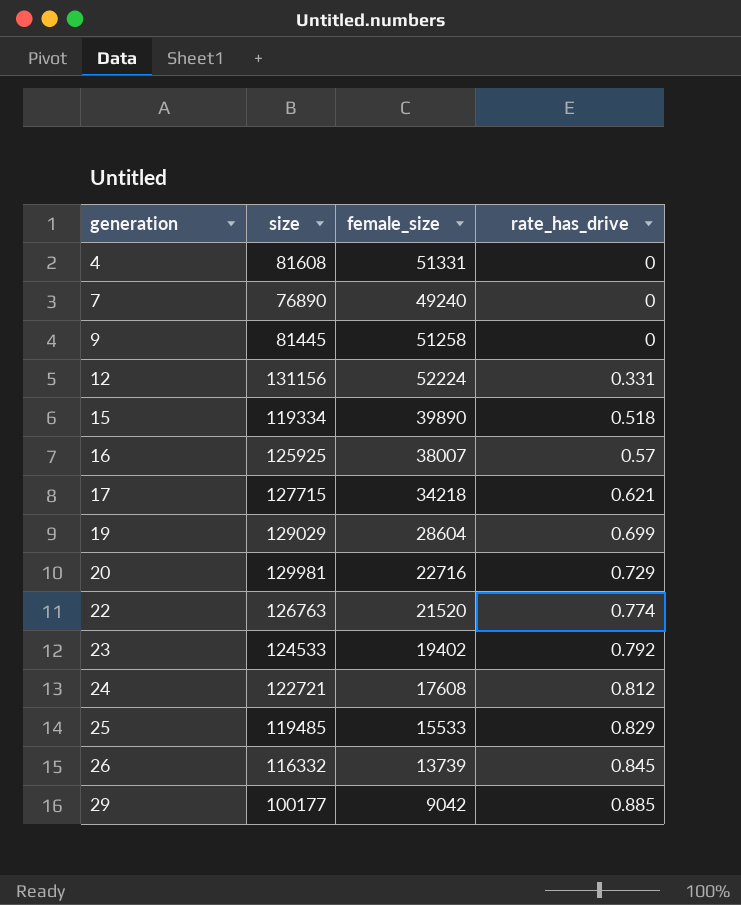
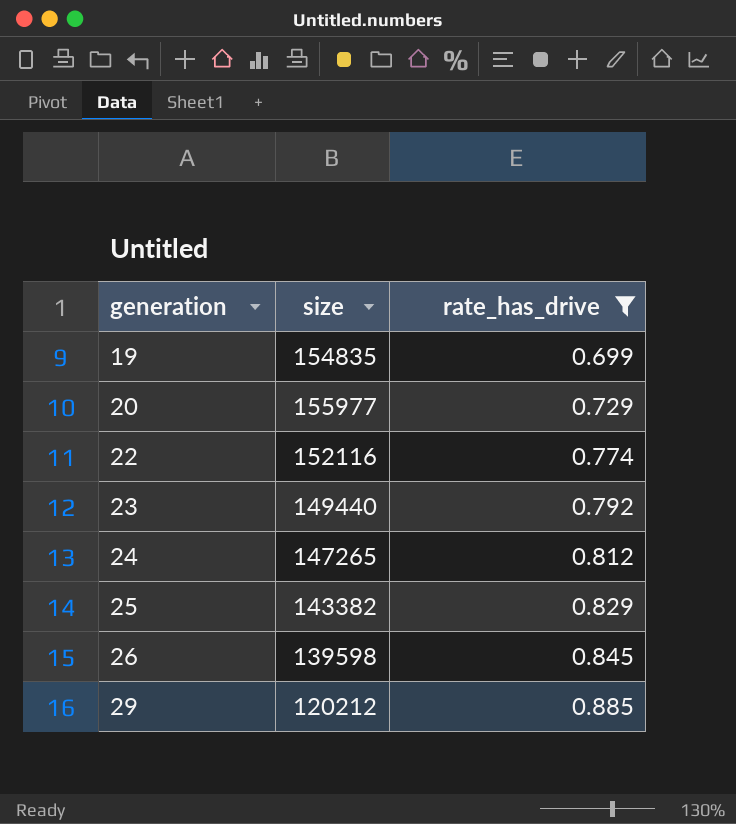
filter: none -> rate_has_drive >= 0.699
column female_size | position: 3 -> none
19 | size: 129029 -> 154835
20 | size: 129981 -> 155977
22 | size: 126763 -> 152116
23 | size: 124533 -> 149440
24 | size: 122721 -> 147265
25 | size: 119485 -> 143382
26 | size: 116332 -> 139598
29 | size: 100177 -> 120212

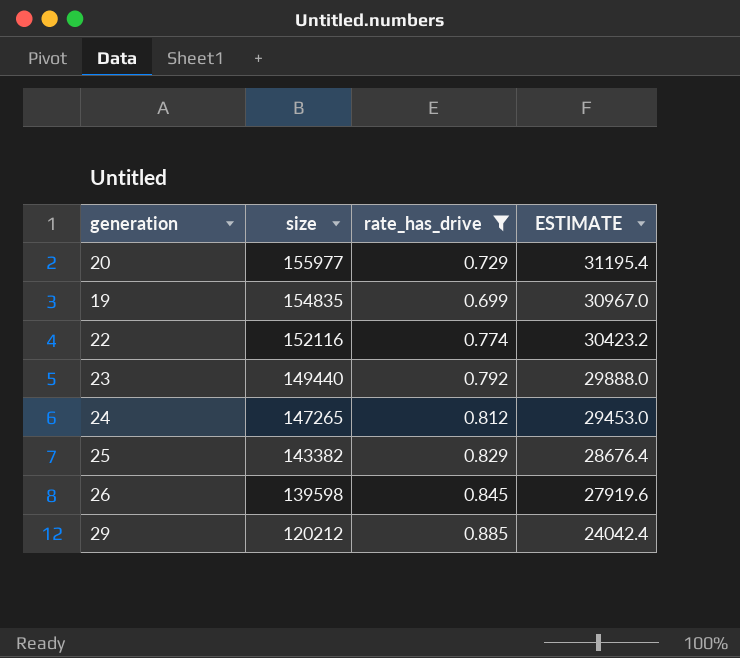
row order: generation ascending -> size descending
column ESTIMATE | formula: none -> [size] * 0.2

